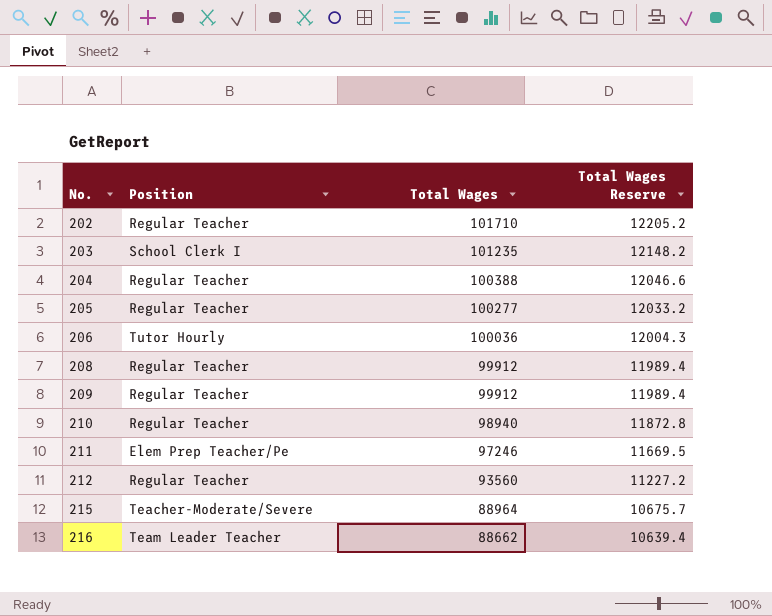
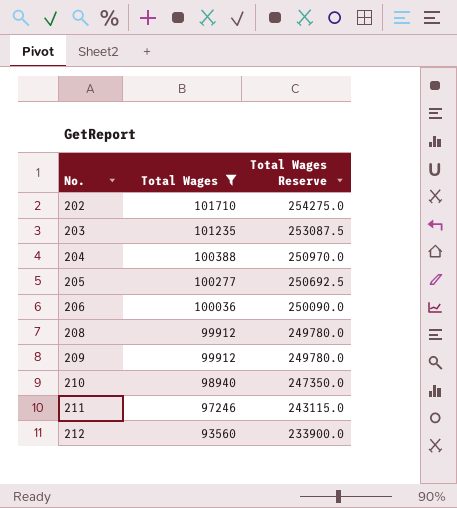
filter: none -> Total Wages >= 93560
column Position | position: 2 -> none
column Total Wages Reserve | formula: [Total Wages] * 0.12 -> [Total Wages] * 2.5

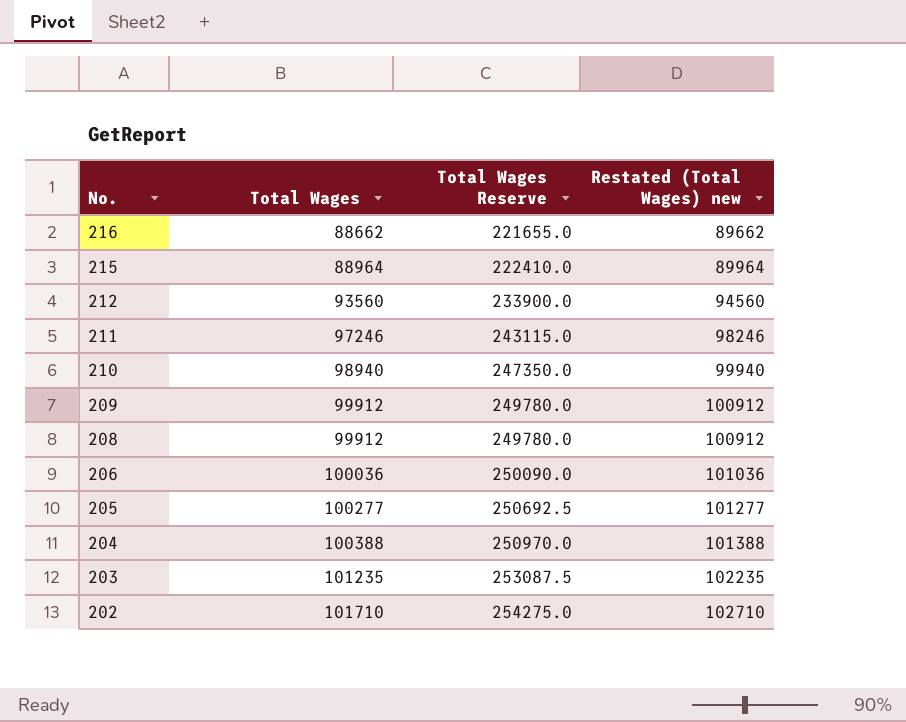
filter: Total Wages >= 93560 -> none
row order: No. ascending -> No. descending
column Restated (Total Wages) new | formula: none -> [Total Wages] + 1000

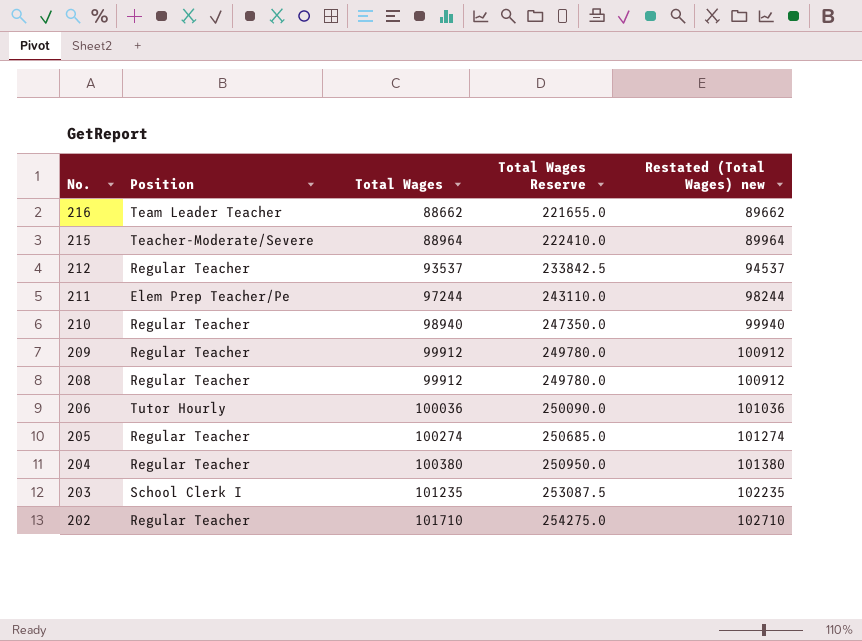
column Position | position: none -> 2
212 | Total Wages: 93560 -> 93537
212 | Total Wages Reserve: 233900.0 -> 233842.5
212 | Restated (Total Wages) new: 94560 -> 94537
211 | Total Wages: 97246 -> 97244
211 | Total Wages Reserve: 243115.0 -> 243110.0
211 | Restated (Total Wages) new: 98246 -> 98244
205 | Total Wages: 100277 -> 100274
205 | Total Wages Reserve: 250692.5 -> 250685.0
205 | Restated (Total Wages) new: 101277 -> 101274
204 | Total Wages: 100388 -> 100380
204 | Total Wages Reserve: 250970.0 -> 250950.0
204 | Restated (Total Wages) new: 101388 -> 101380

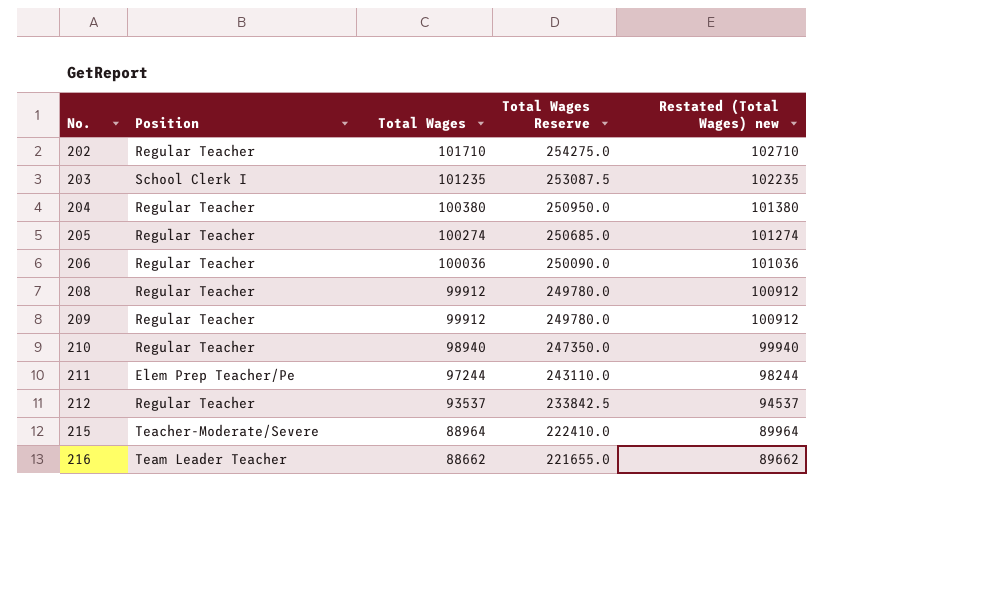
row order: No. descending -> No. ascending
206 | Position: Tutor Hourly -> Regular Teacher

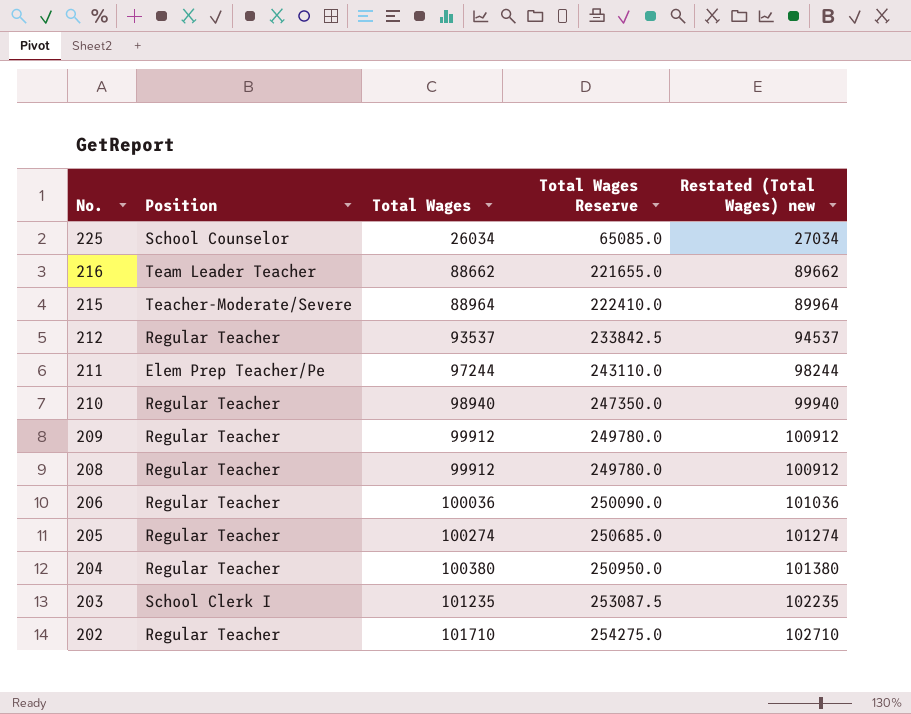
row order: No. ascending -> No. descending
row 225: none -> School Counselor | 26034 | 65085.0 | 27034

